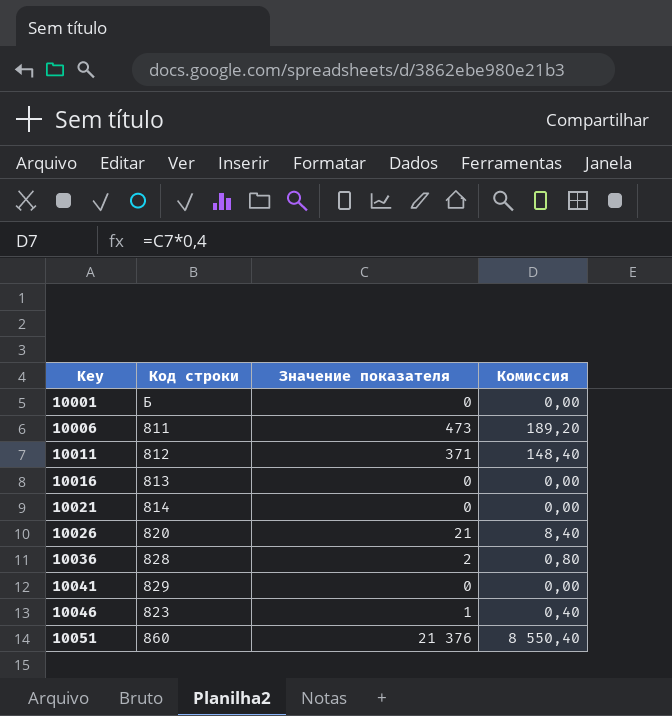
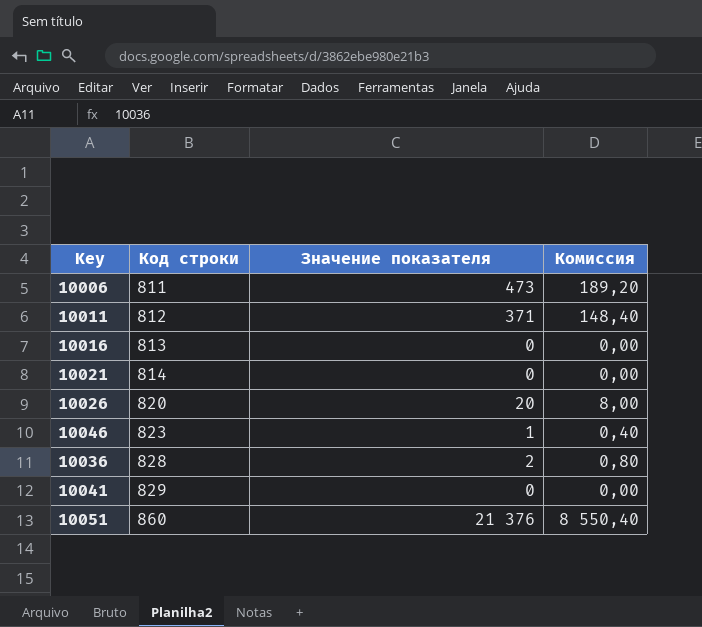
row order: Key ascending -> Код строки ascending
row 10001: Б | 0 | 0,00 -> none
10026 | Значение показателя: 21 -> 20
10026 | Комиссия: 8,40 -> 8,00

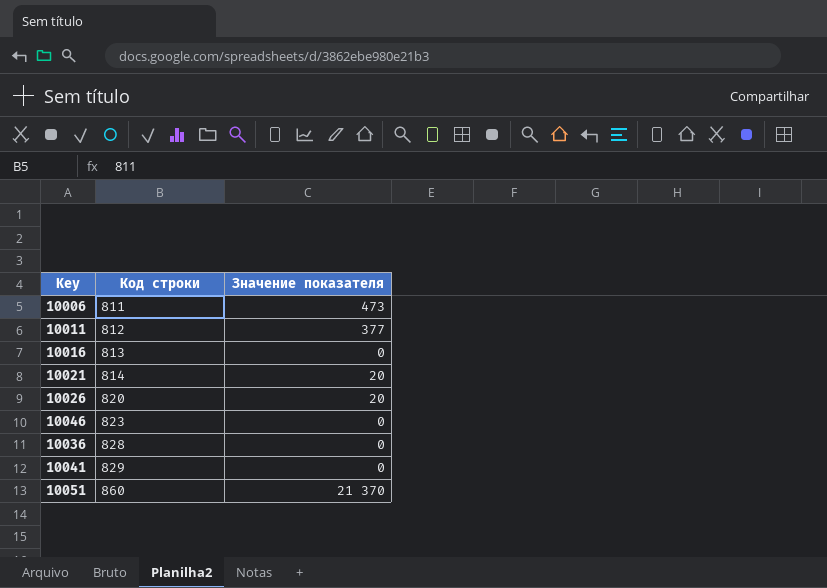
column Комиссия | formula: [Значение показателя] * 0,4 -> none
10011 | Значение показателя: 371 -> 377
10021 | Значение показателя: 0 -> 20
10046 | Значение показателя: 1 -> 0
10036 | Значение показателя: 2 -> 0
10051 | Значение показателя: 21 376 -> 21 370

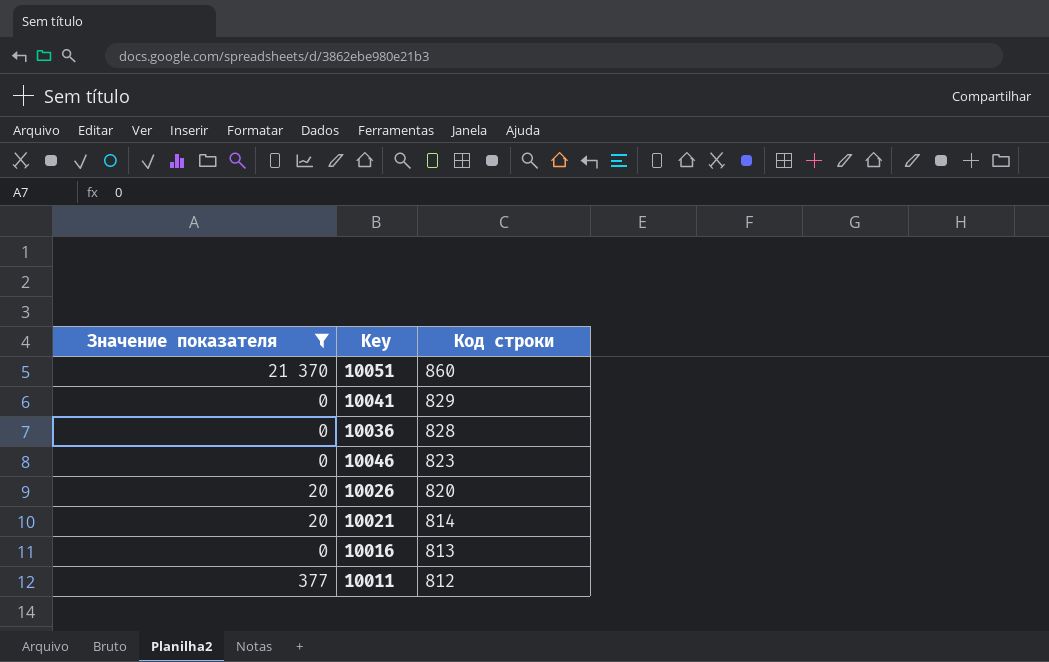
filter: none -> Значение показателя != 473
row order: Код строки ascending -> Код строки descending
column Значение показателя | position: 3 -> 1

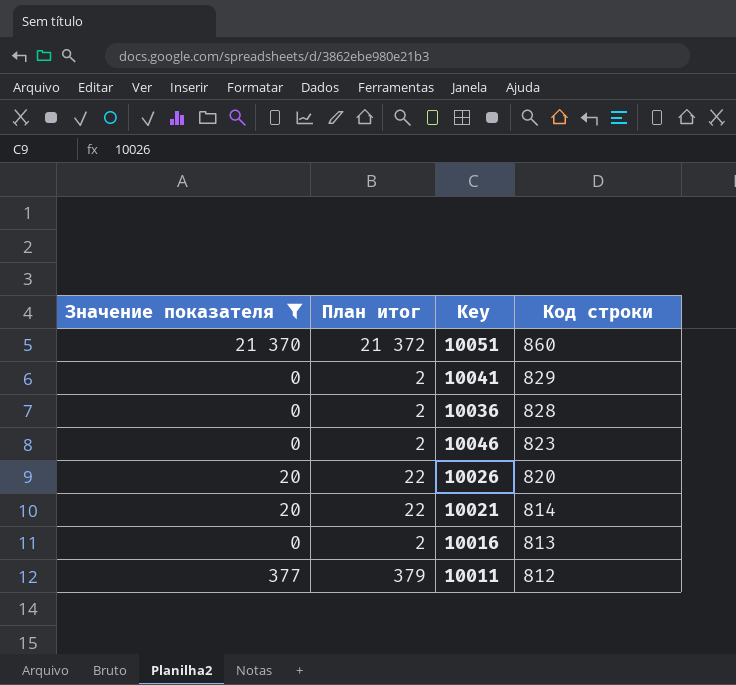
column План итог | formula: none -> [Значение показателя] + 2

